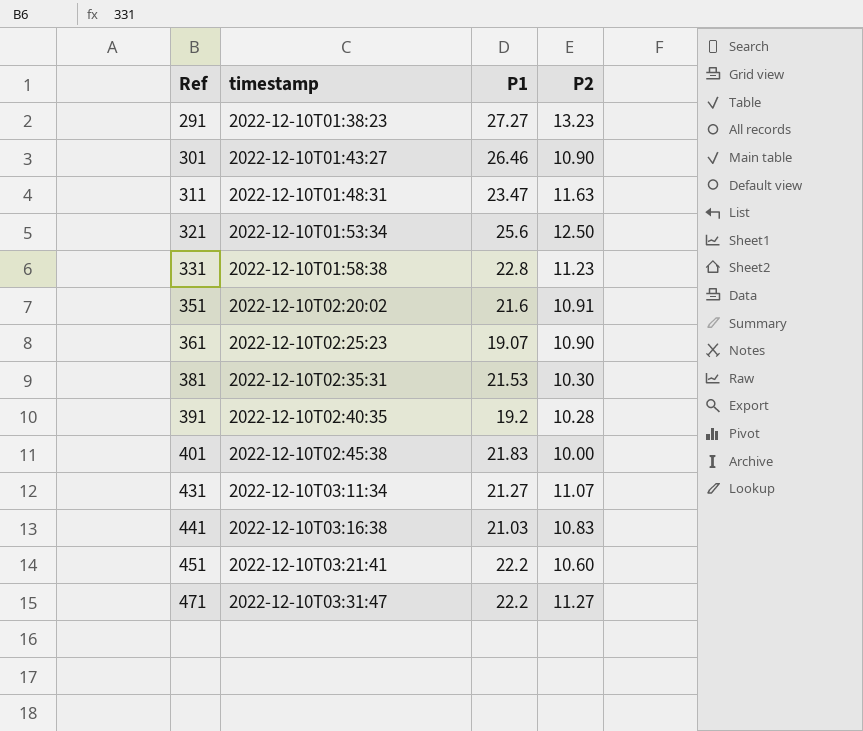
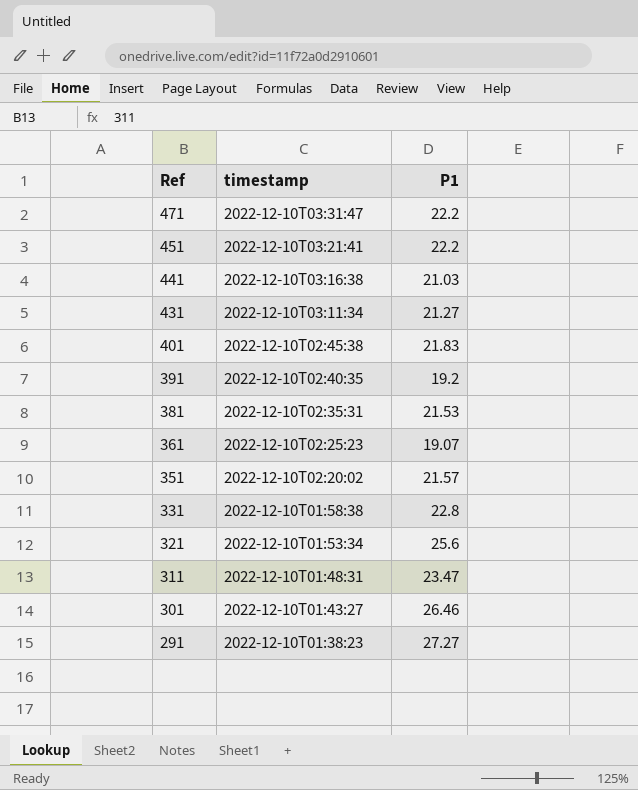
row order: Ref ascending -> Ref descending
column P2 | position: 4 -> none
351 | P1: 21.6 -> 21.57

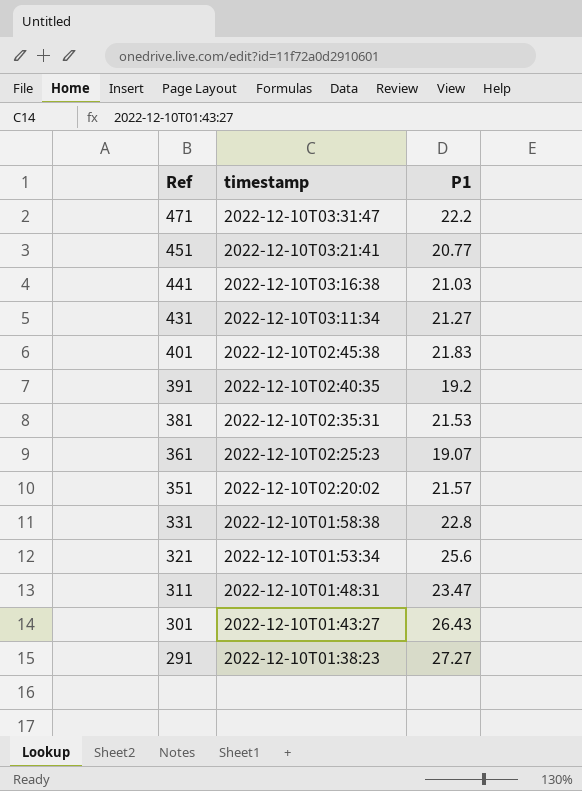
451 | P1: 22.2 -> 20.77
301 | P1: 26.46 -> 26.43

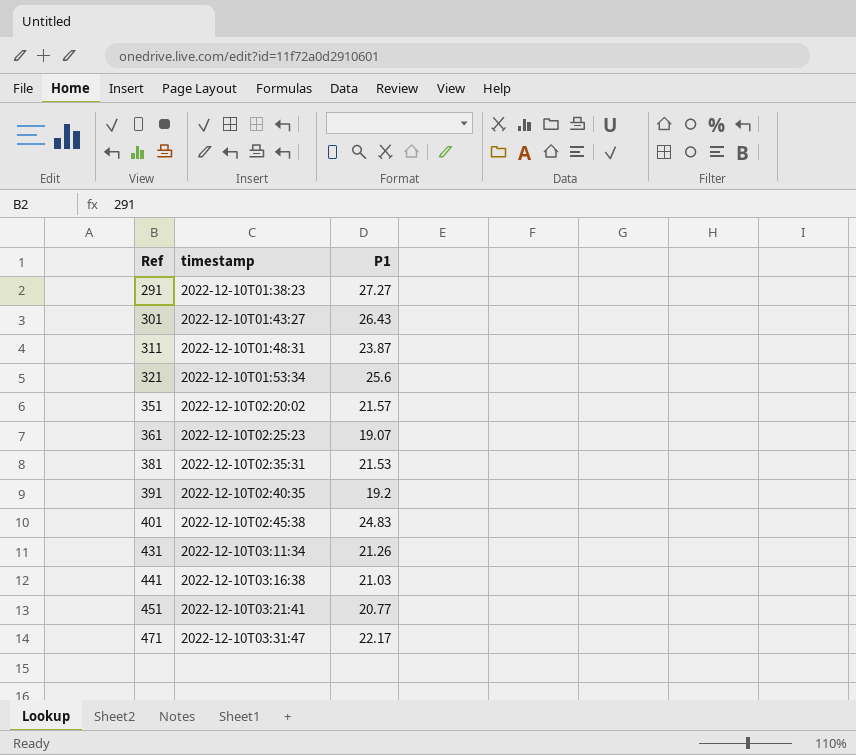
row order: Ref descending -> Ref ascending
row 331: 2022-12-10T01:58:38 | 22.8 -> none
311 | P1: 23.47 -> 23.87
401 | P1: 21.83 -> 24.83
431 | P1: 21.27 -> 21.26
471 | P1: 22.2 -> 22.17

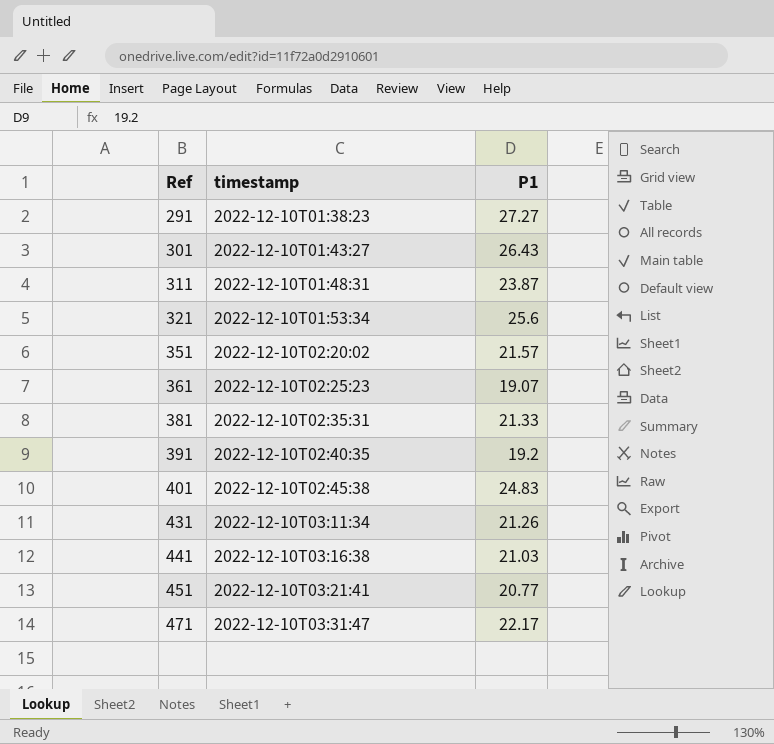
381 | P1: 21.53 -> 21.33

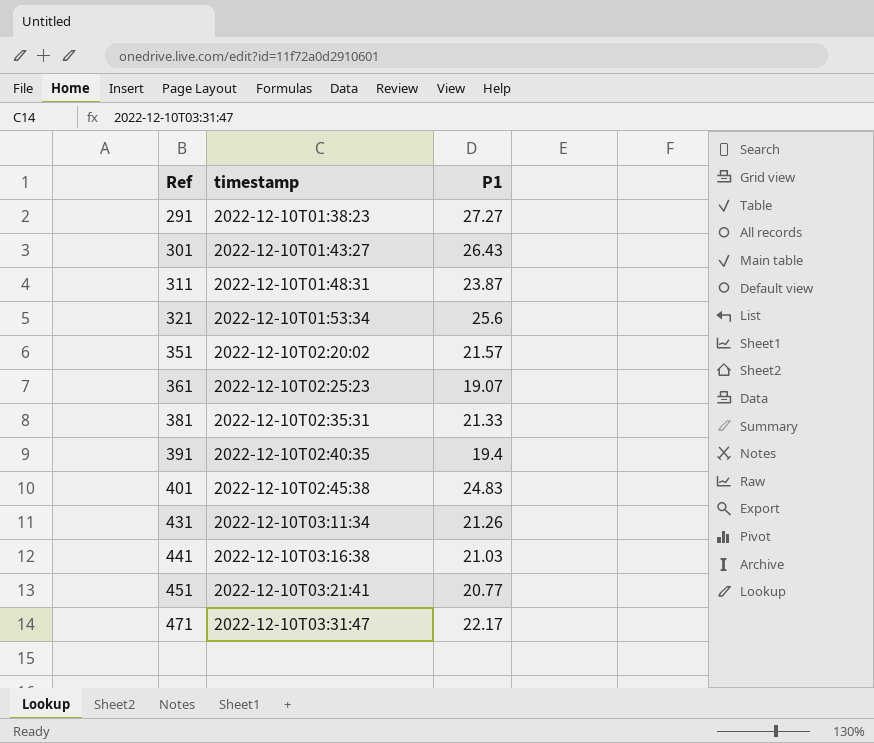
391 | P1: 19.2 -> 19.4

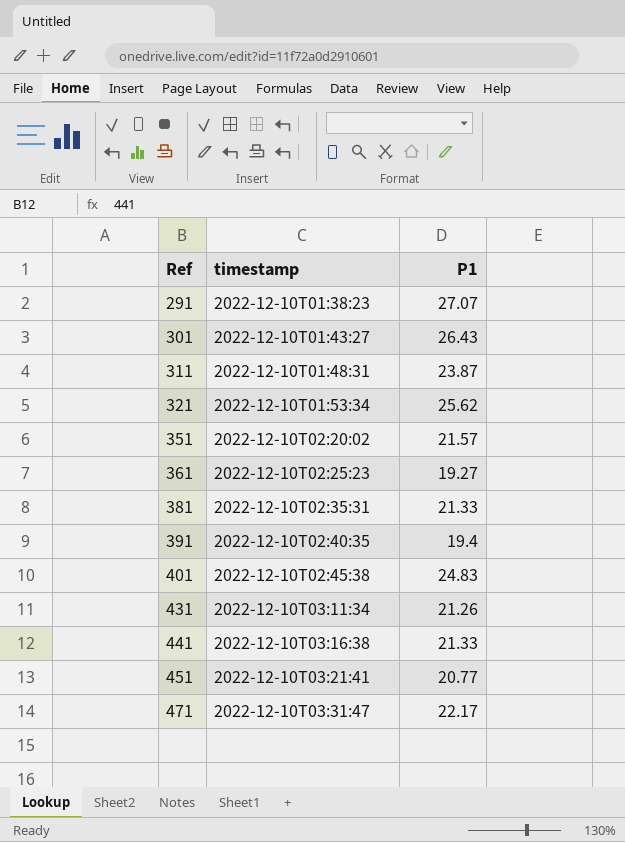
291 | P1: 27.27 -> 27.07
321 | P1: 25.6 -> 25.62
361 | P1: 19.07 -> 19.27
441 | P1: 21.03 -> 21.33

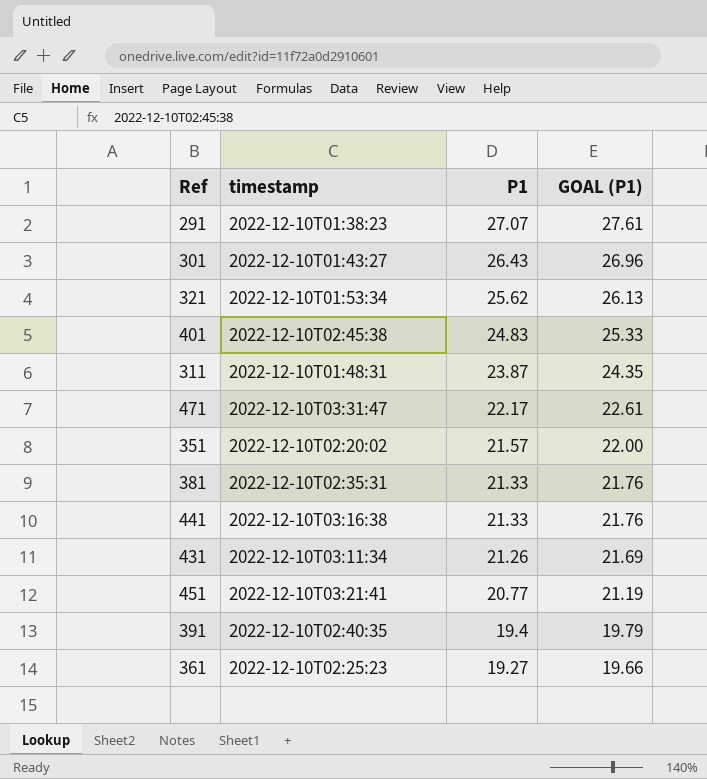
row order: Ref ascending -> P1 descending
column GOAL (P1) | formula: none -> [P1] * 1.02

